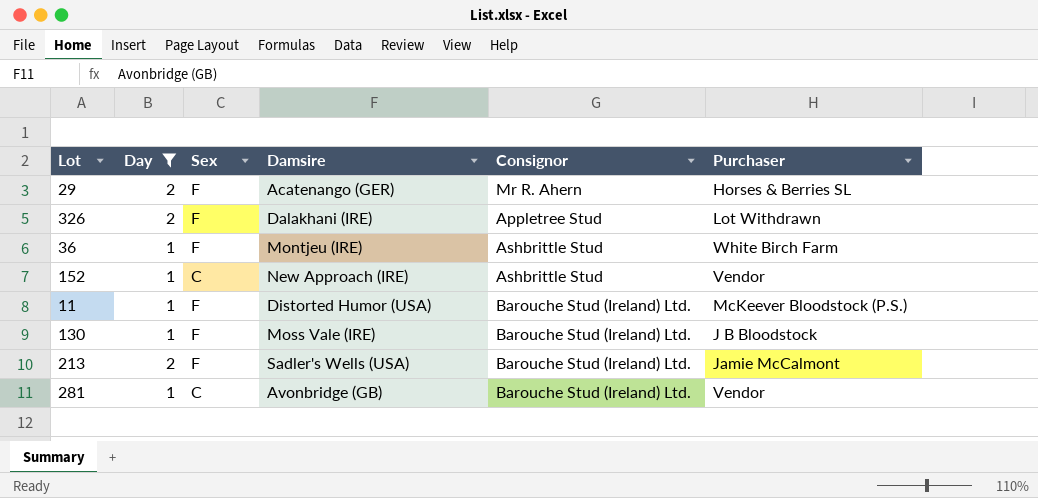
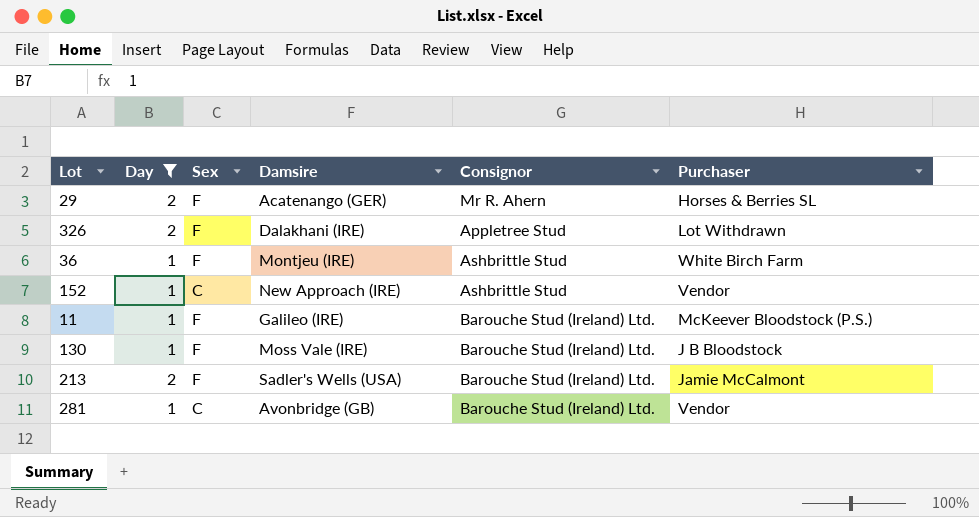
11 | Damsire: Distorted Humor (USA) -> Galileo (IRE)

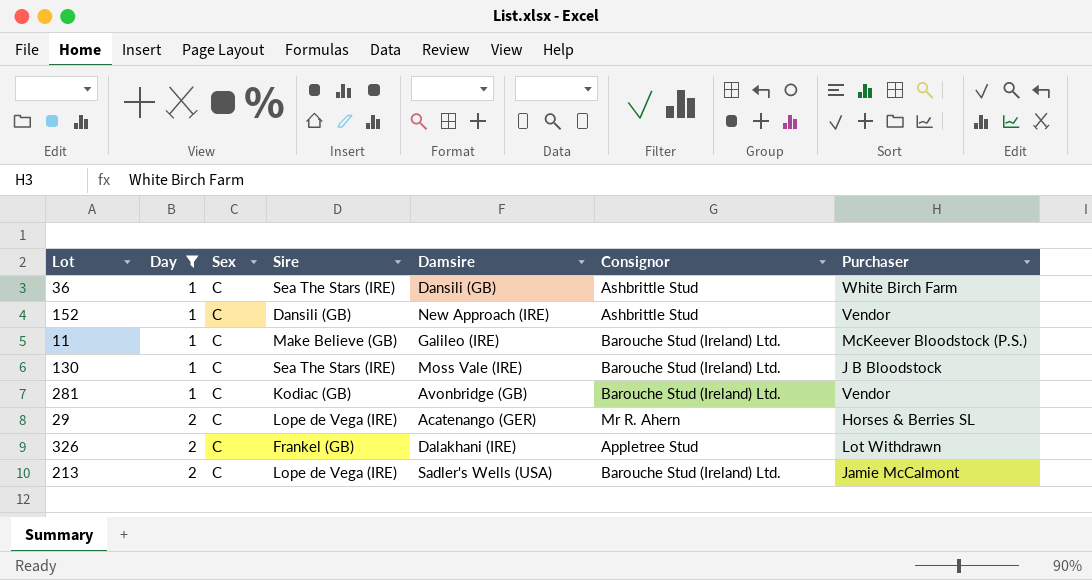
row order: none -> Day ascending
column Sire | position: none -> 4
36 | Sex: F -> C
36 | Damsire: Montjeu (IRE) -> Dansili (GB)
11 | Sex: F -> C
130 | Sex: F -> C
29 | Sex: F -> C
326 | Sex: F -> C
213 | Sex: F -> C

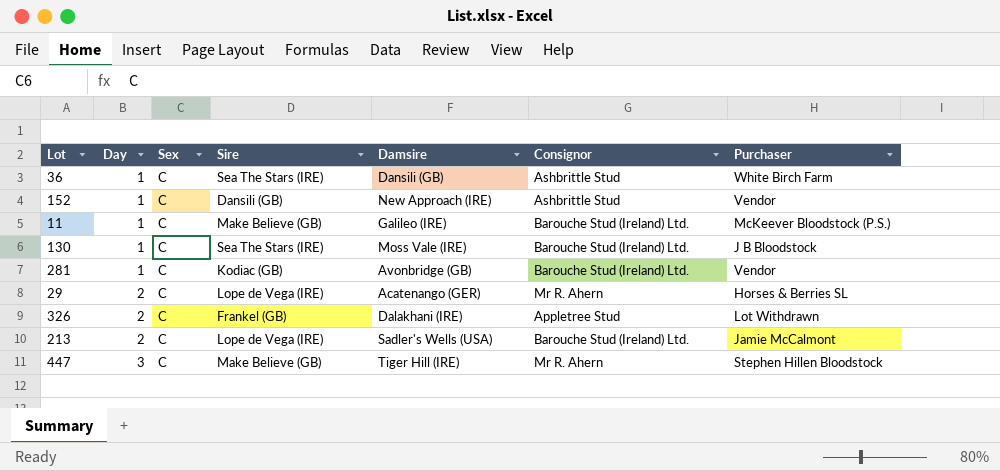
filter: Day != 3 -> none

